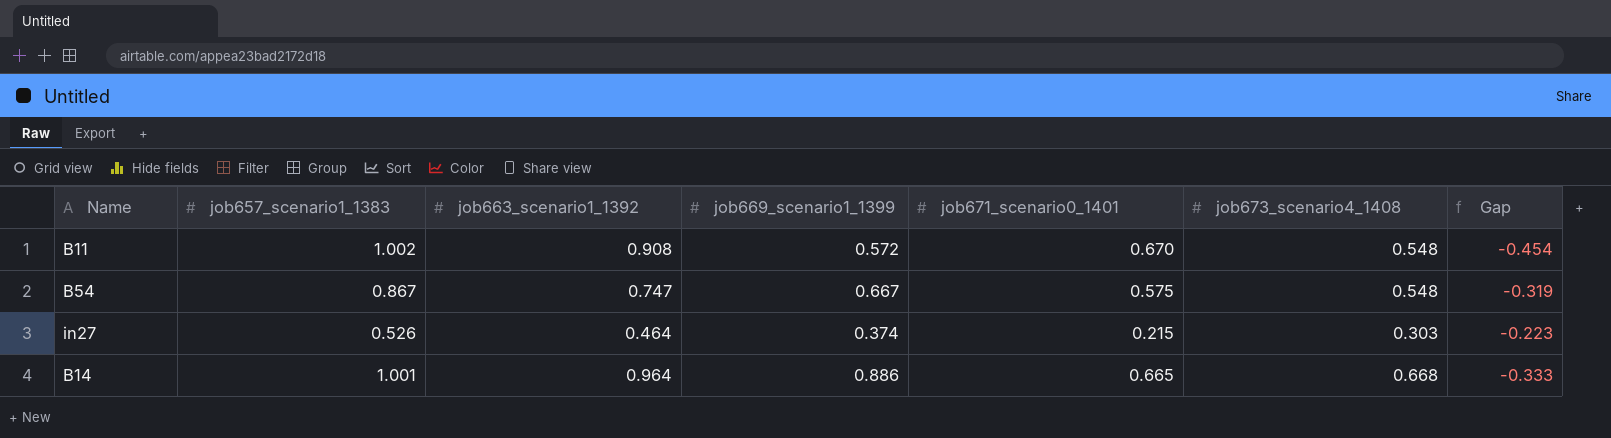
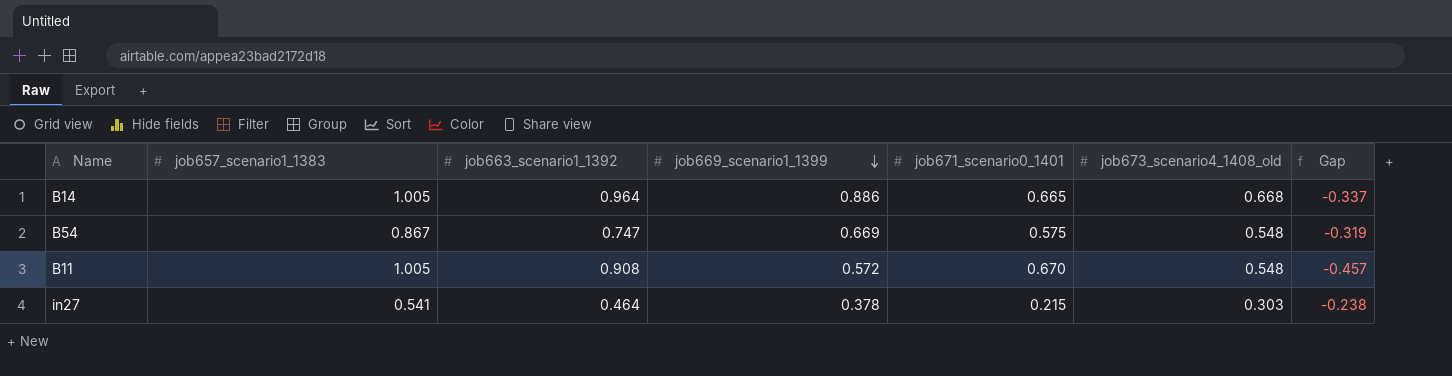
row order: none -> job669_scenario1_1399 descending
column name: job673_scenario4_1408 -> job673_scenario4_1408_old
B14 | job657_scenario1_1383: 1.001 -> 1.005
B14 | Gap: -0.333 -> -0.337
B54 | job669_scenario1_1399: 0.667 -> 0.669
B11 | job657_scenario1_1383: 1.002 -> 1.005
B11 | Gap: -0.454 -> -0.457
in27 | job657_scenario1_1383: 0.526 -> 0.541
in27 | job669_scenario1_1399: 0.374 -> 0.378
in27 | Gap: -0.223 -> -0.238

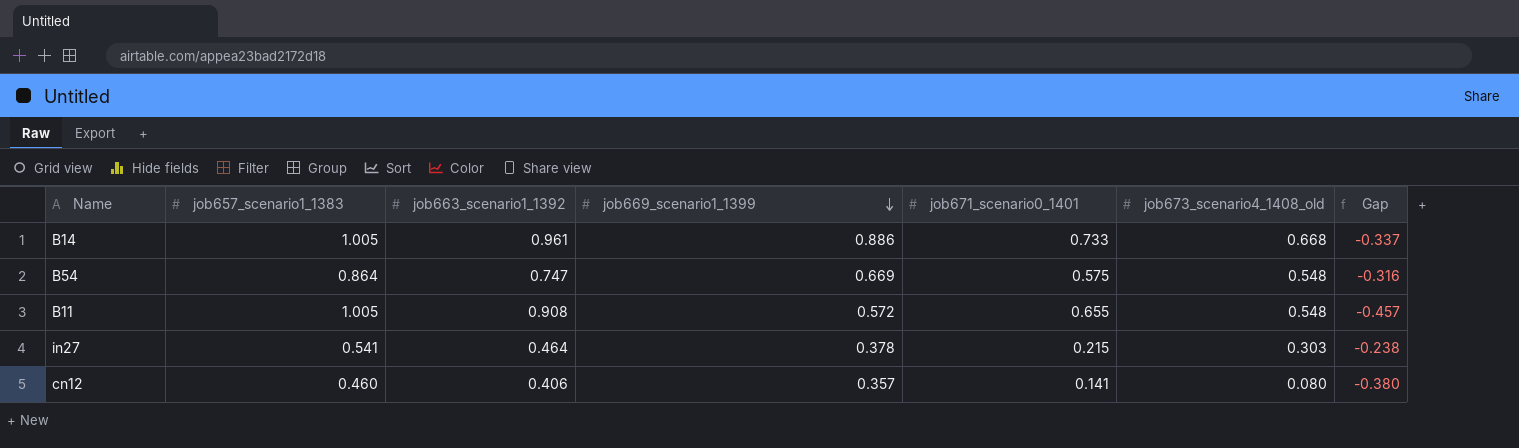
B14 | job663_scenario1_1392: 0.964 -> 0.961
B14 | job671_scenario0_1401: 0.665 -> 0.733
B54 | job657_scenario1_1383: 0.867 -> 0.864
B54 | Gap: -0.319 -> -0.316
B11 | job671_scenario0_1401: 0.670 -> 0.655
row cn12: none -> 0.460 | 0.406 | 0.357 | 0.141 | 0.080 | -0.380

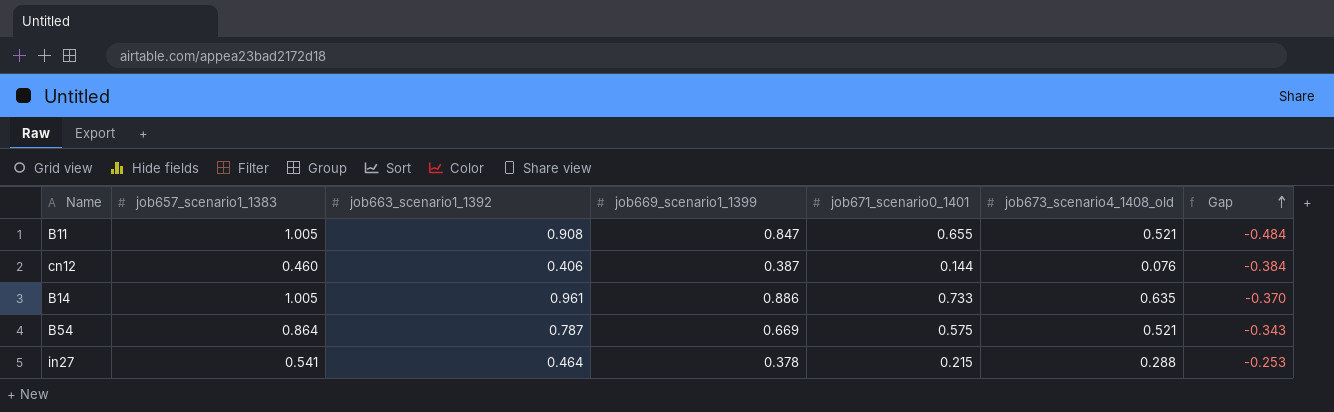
row order: job669_scenario1_1399 descending -> Gap ascending
B11 | job669_scenario1_1399: 0.572 -> 0.847
B11 | job673_scenario4_1408_old: 0.548 -> 0.521
B11 | Gap: -0.457 -> -0.484
cn12 | job669_scenario1_1399: 0.357 -> 0.387
cn12 | job671_scenario0_1401: 0.141 -> 0.144
cn12 | job673_scenario4_1408_old: 0.080 -> 0.076
cn12 | Gap: -0.380 -> -0.384
B14 | job673_scenario4_1408_old: 0.668 -> 0.635
B14 | Gap: -0.337 -> -0.370
B54 | job663_scenario1_1392: 0.747 -> 0.787
B54 | job673_scenario4_1408_old: 0.548 -> 0.521
B54 | Gap: -0.316 -> -0.343
in27 | job673_scenario4_1408_old: 0.303 -> 0.288
in27 | Gap: -0.238 -> -0.253

